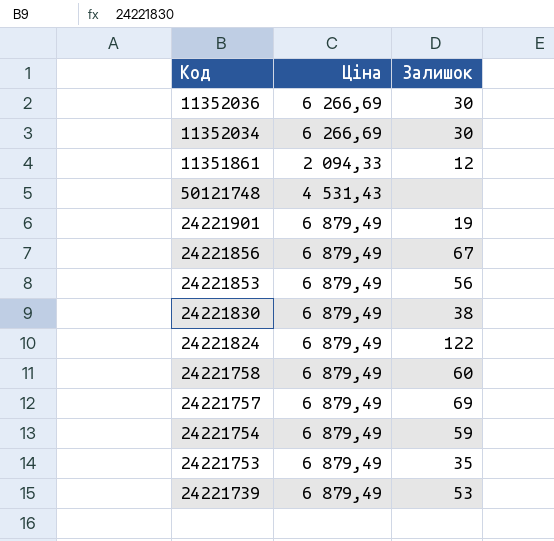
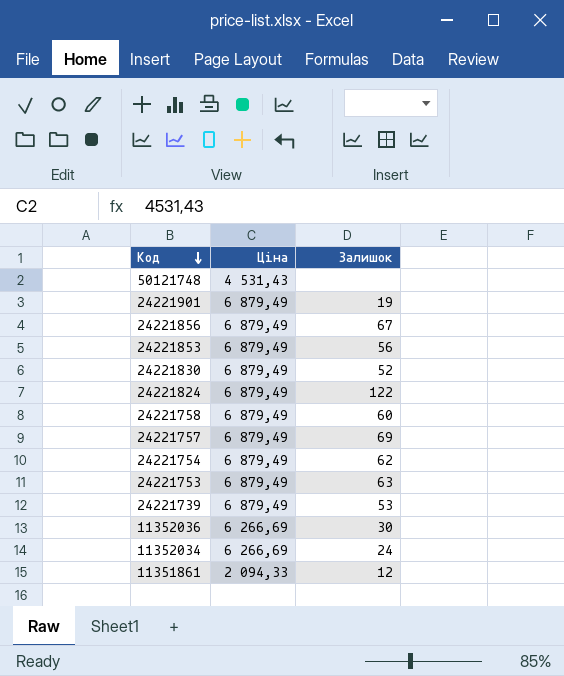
row order: none -> Код descending
24221830 | Залишок: 38 -> 52
24221754 | Залишок: 59 -> 62
24221753 | Залишок: 35 -> 63
11352034 | Залишок: 30 -> 24

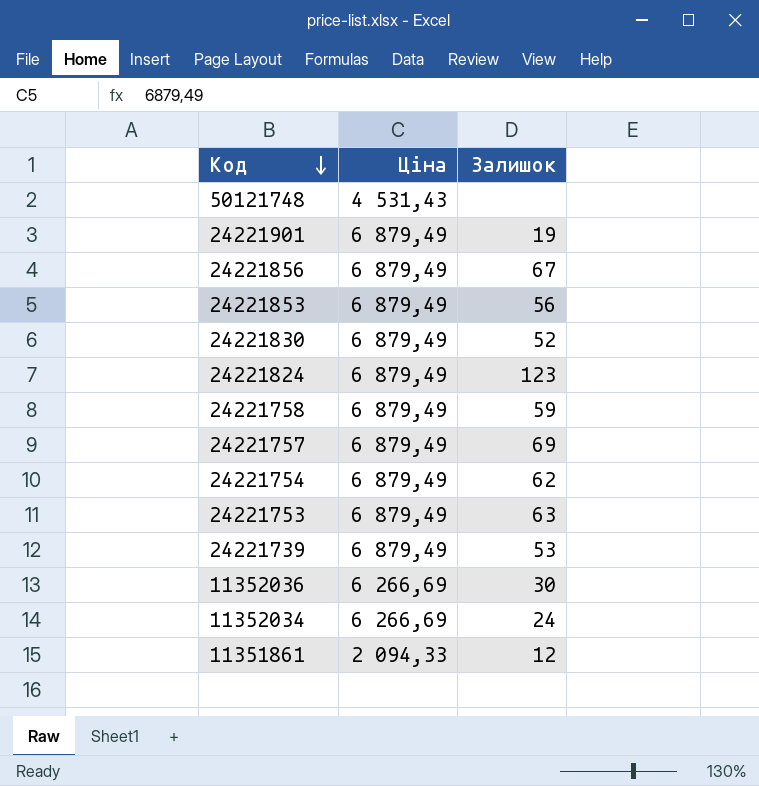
24221824 | Залишок: 122 -> 123
24221758 | Залишок: 60 -> 59

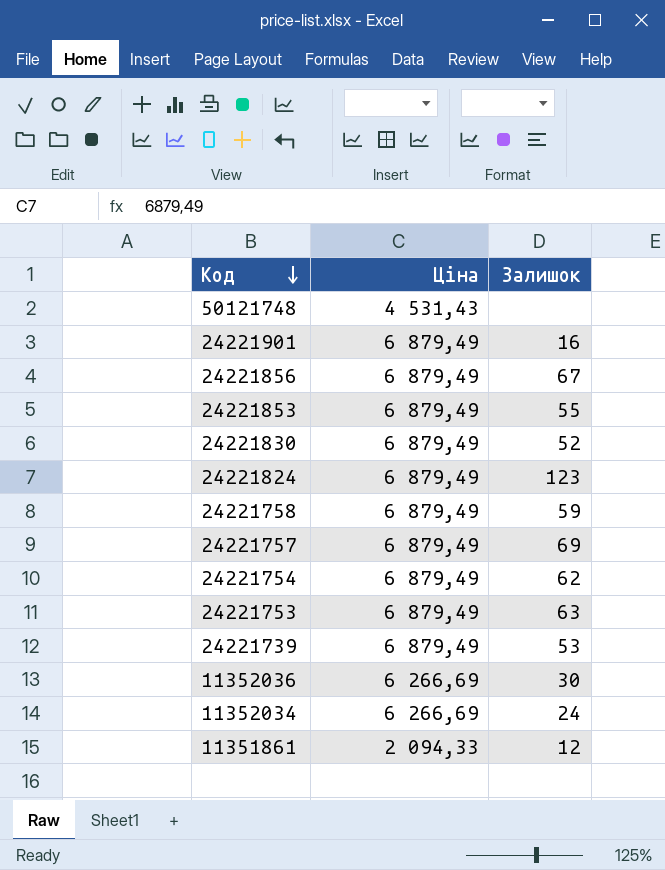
24221901 | Залишок: 19 -> 16
24221853 | Залишок: 56 -> 55

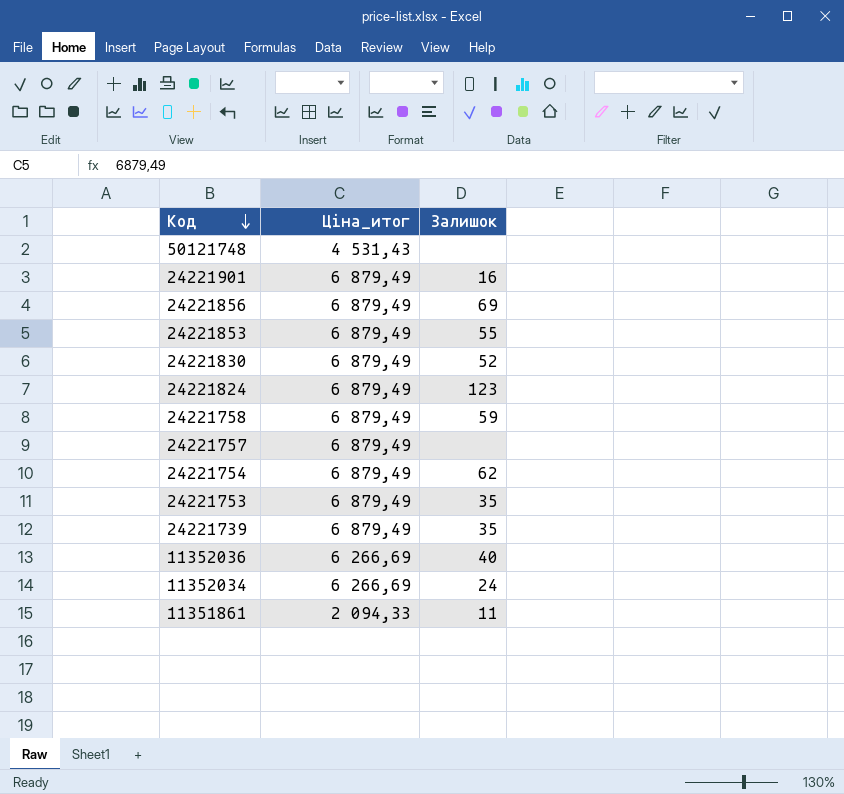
column name: Ціна -> Ціна_итог
24221856 | Залишок: 67 -> 69
24221757 | Залишок: 69 -> none
24221753 | Залишок: 63 -> 35
24221739 | Залишок: 53 -> 35
11352036 | Залишок: 30 -> 40
11351861 | Залишок: 12 -> 11

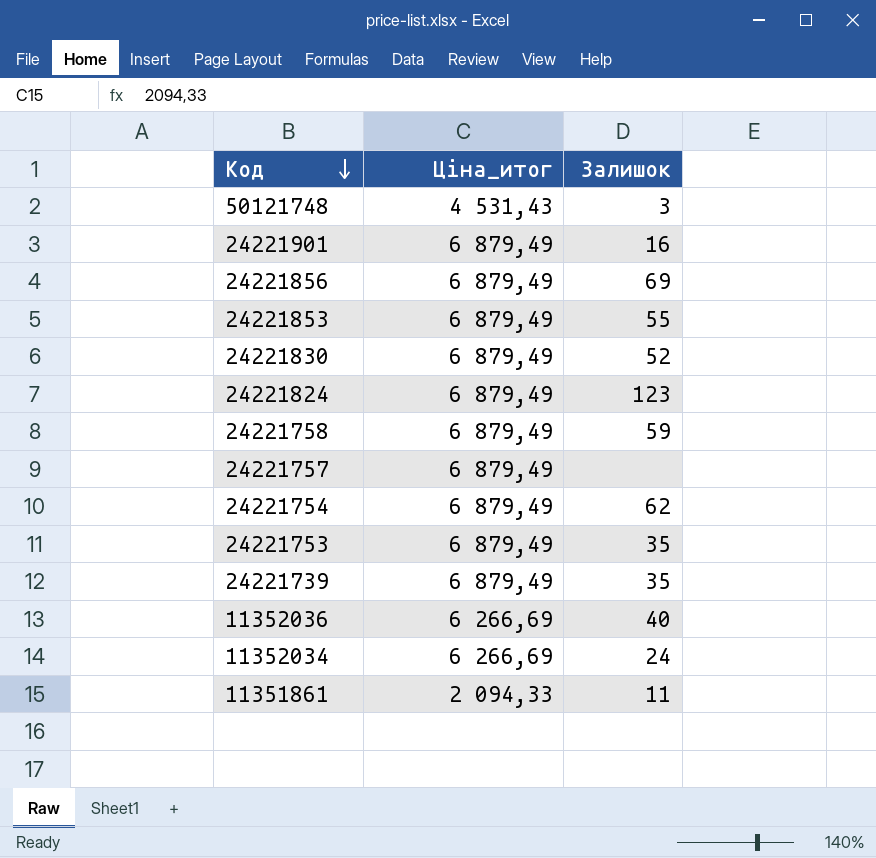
50121748 | Залишок: none -> 3

